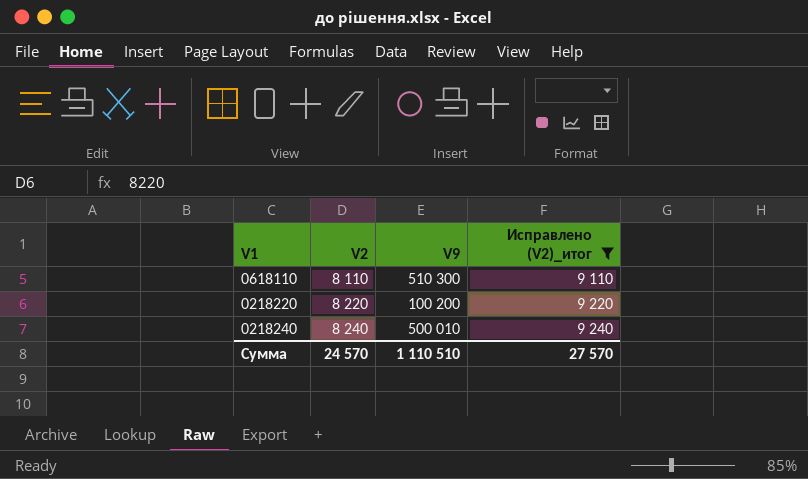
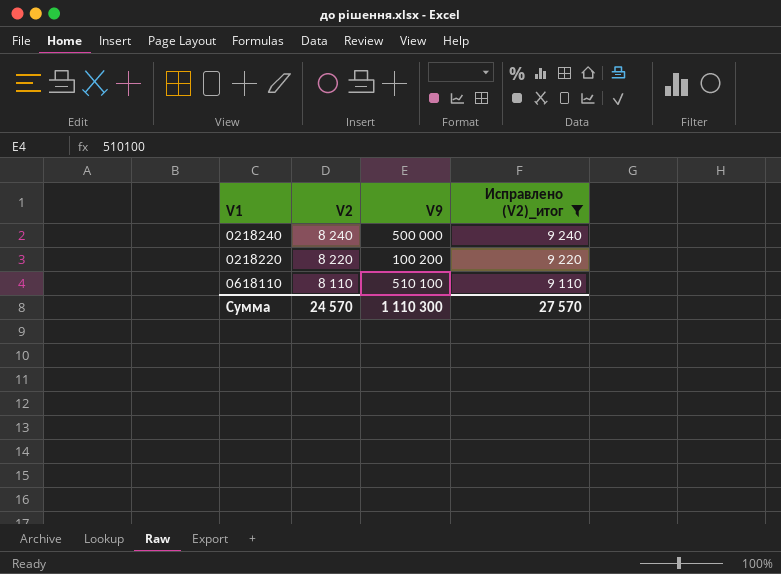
row order: V2 ascending -> V2 descending
0218240 | V9: 500 010 -> 500 000
0618110 | V9: 510 300 -> 510 100
Сумма | V9: 1 110 510 -> 1 110 300

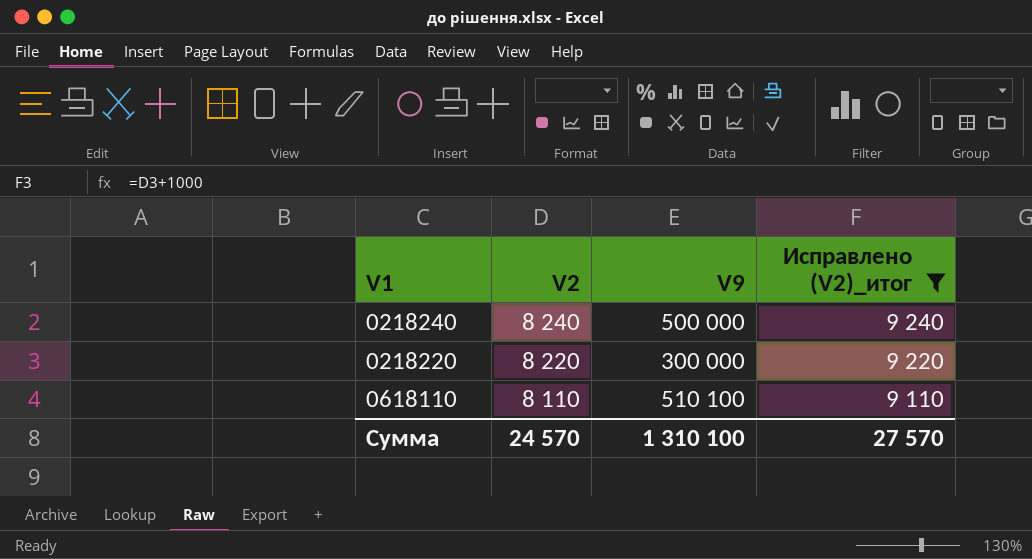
0218220 | V9: 100 200 -> 300 000
Сумма | V9: 1 110 300 -> 1 310 100

